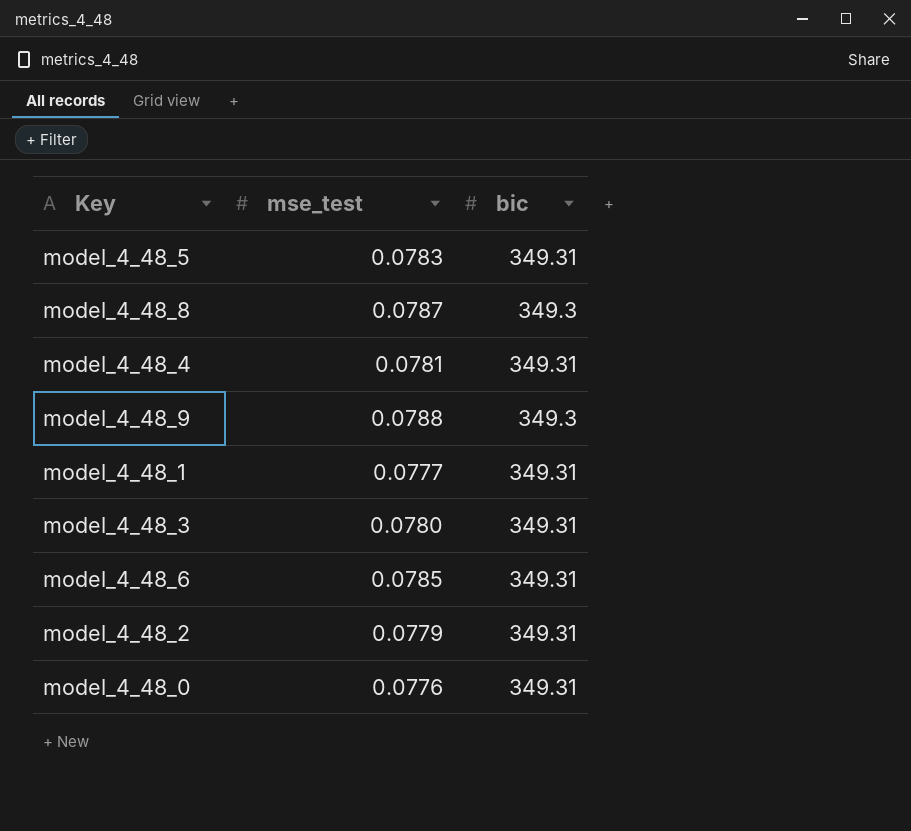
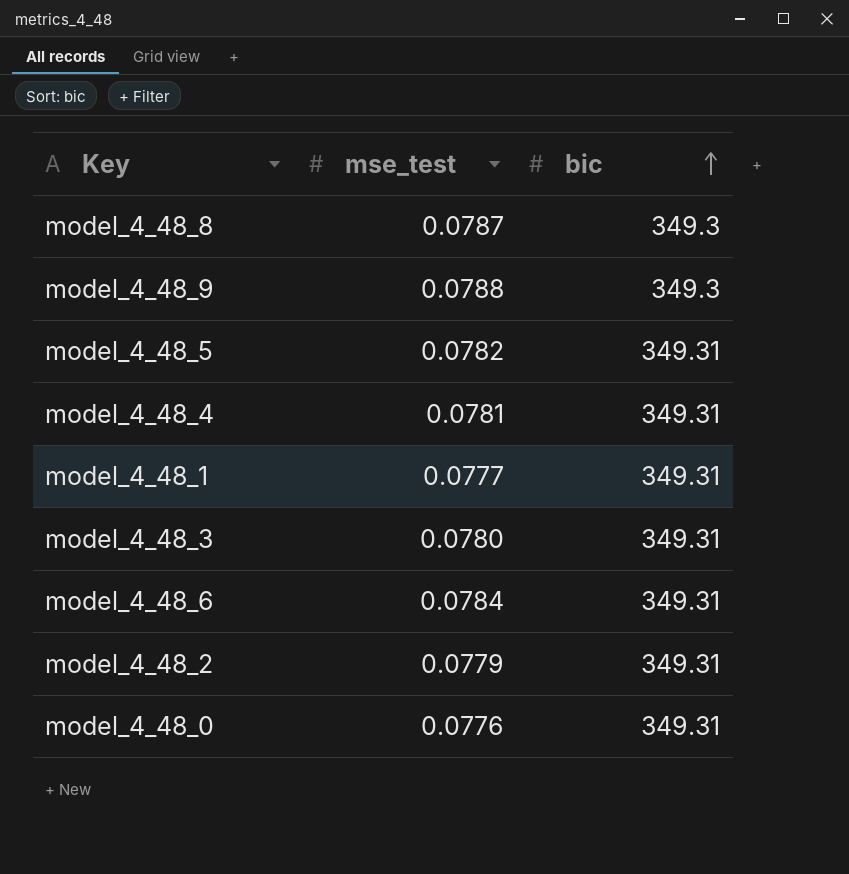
row order: none -> bic ascending
model_4_48_5 | mse_test: 0.0783 -> 0.0782
model_4_48_6 | mse_test: 0.0785 -> 0.0784

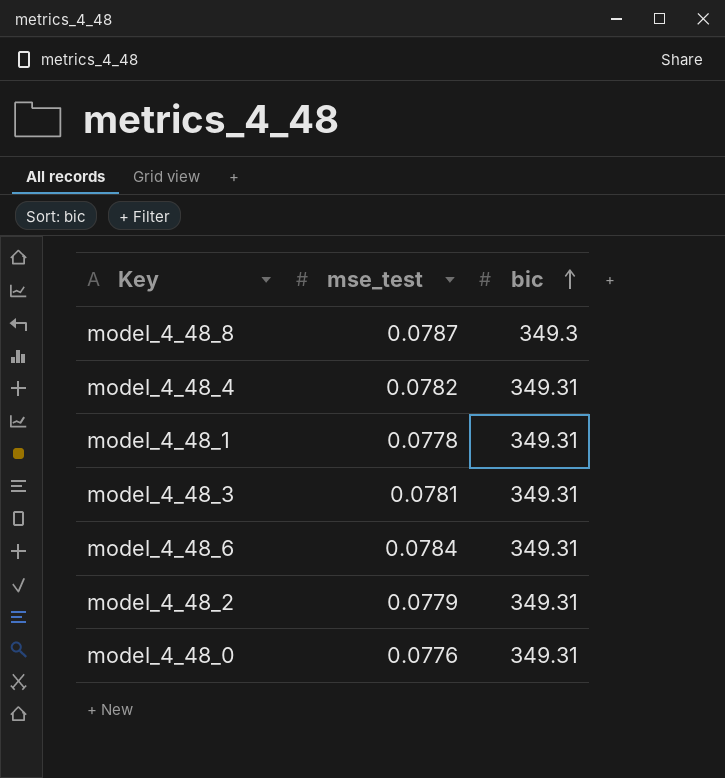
row model_4_48_9: 0.0788 | 349.3 -> none
row model_4_48_5: 0.0782 | 349.31 -> none
model_4_48_4 | mse_test: 0.0781 -> 0.0782
model_4_48_1 | mse_test: 0.0777 -> 0.0778
model_4_48_3 | mse_test: 0.0780 -> 0.0781

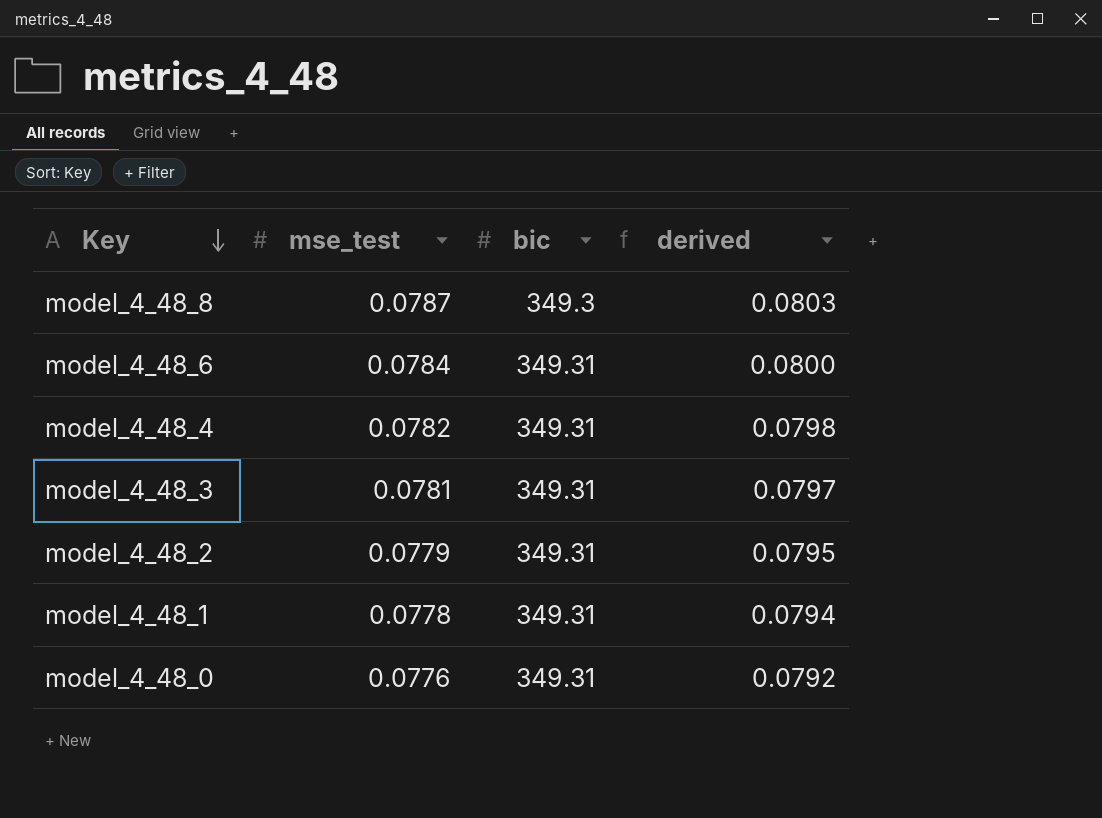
row order: bic ascending -> Key descending
column derived | formula: none -> [mse_test] * 1.02

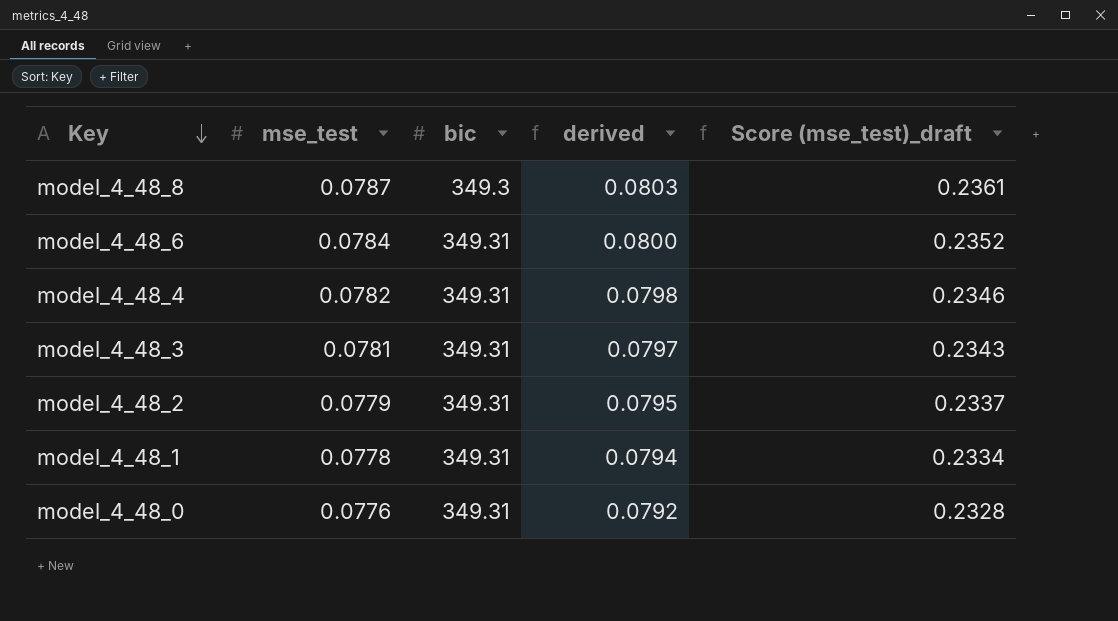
column Score (mse_test)_draft | formula: none -> [mse_test] * 3

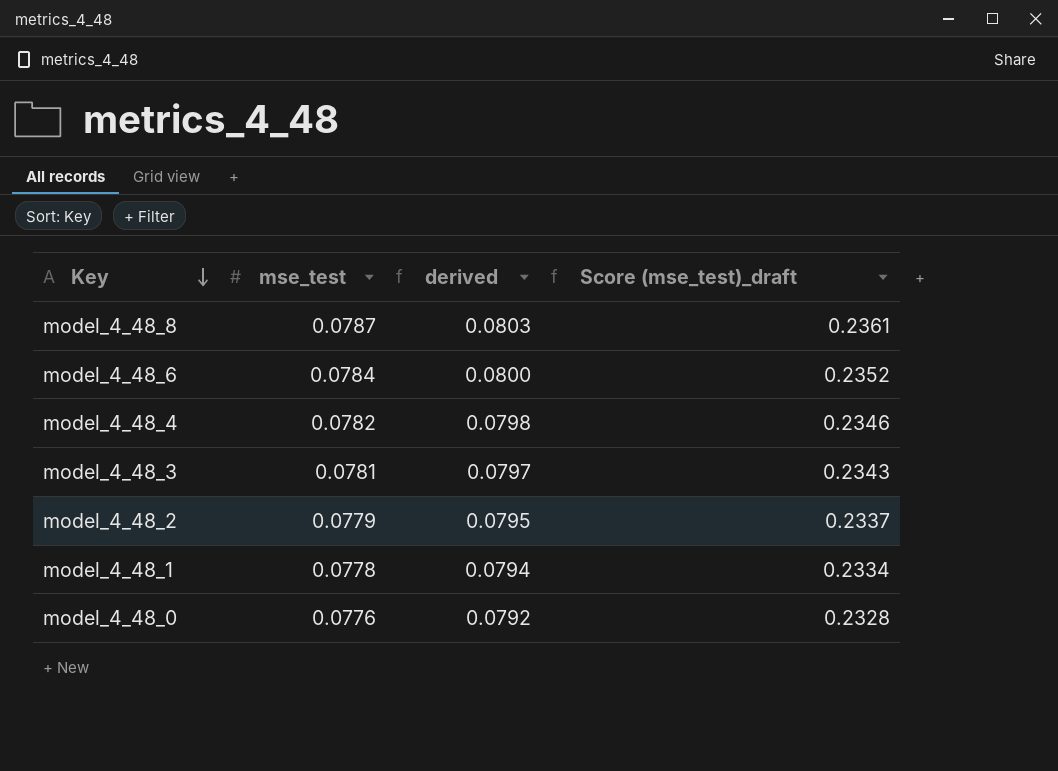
column bic | position: 3 -> none

